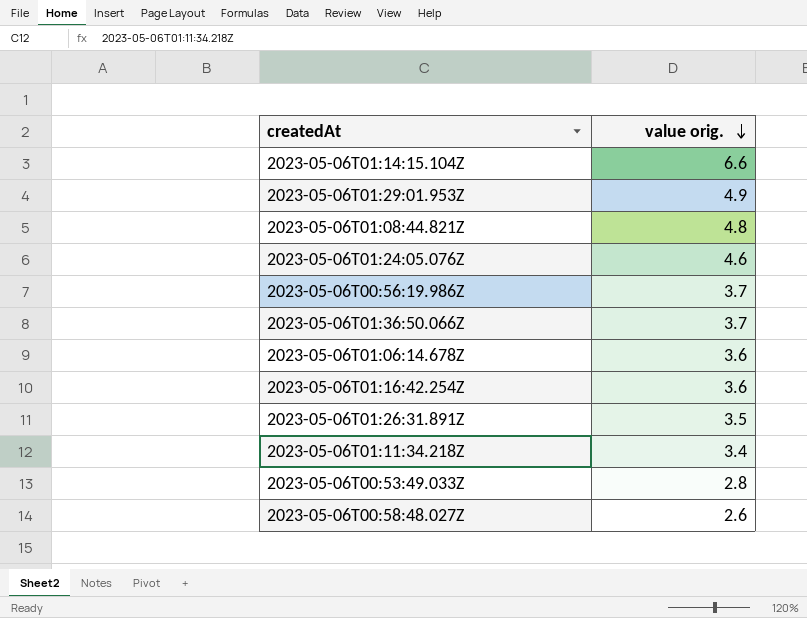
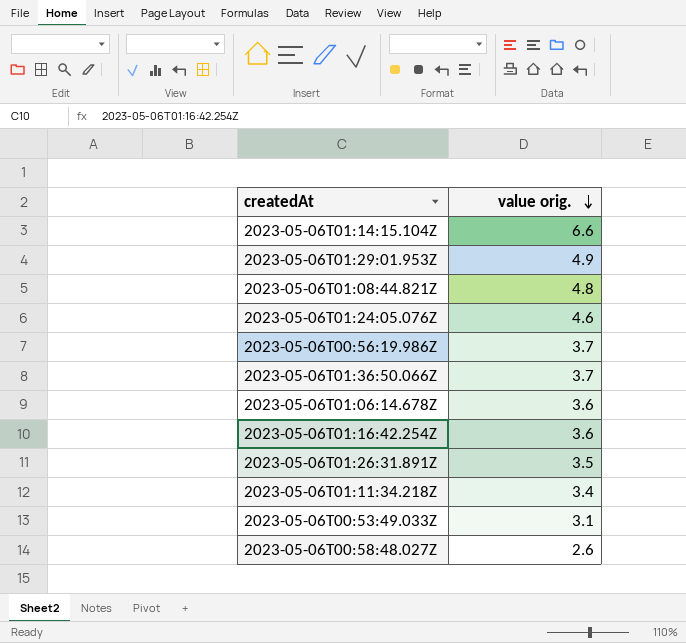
2023-05-06T00:53:49.033Z | value orig.: 2.8 -> 3.1

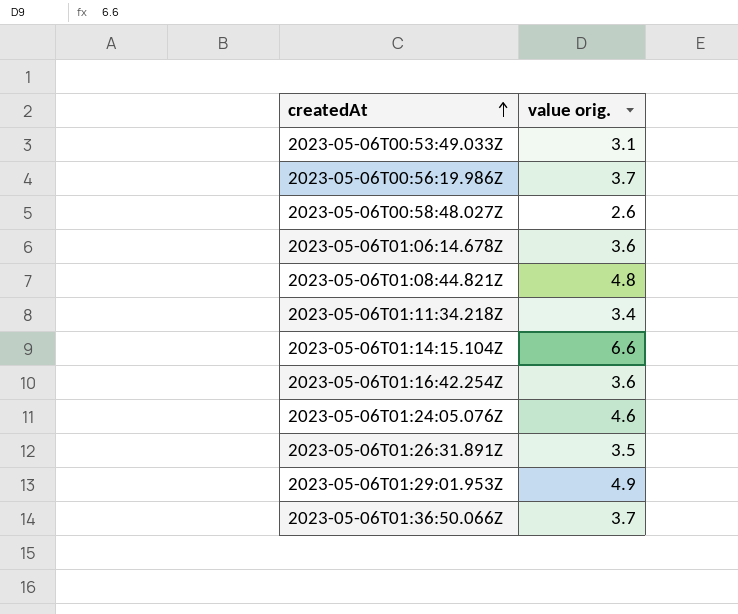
row order: value orig. descending -> createdAt ascending

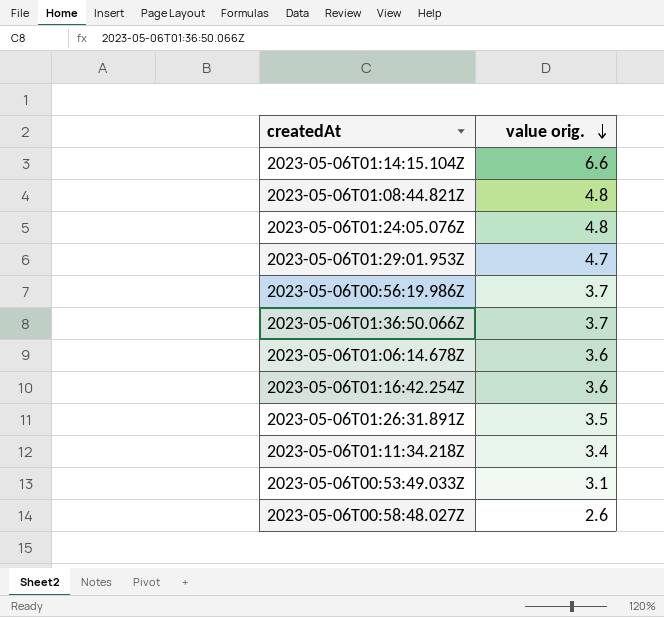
row order: createdAt ascending -> value orig. descending
2023-05-06T01:24:05.076Z | value orig.: 4.6 -> 4.8
2023-05-06T01:29:01.953Z | value orig.: 4.9 -> 4.7

